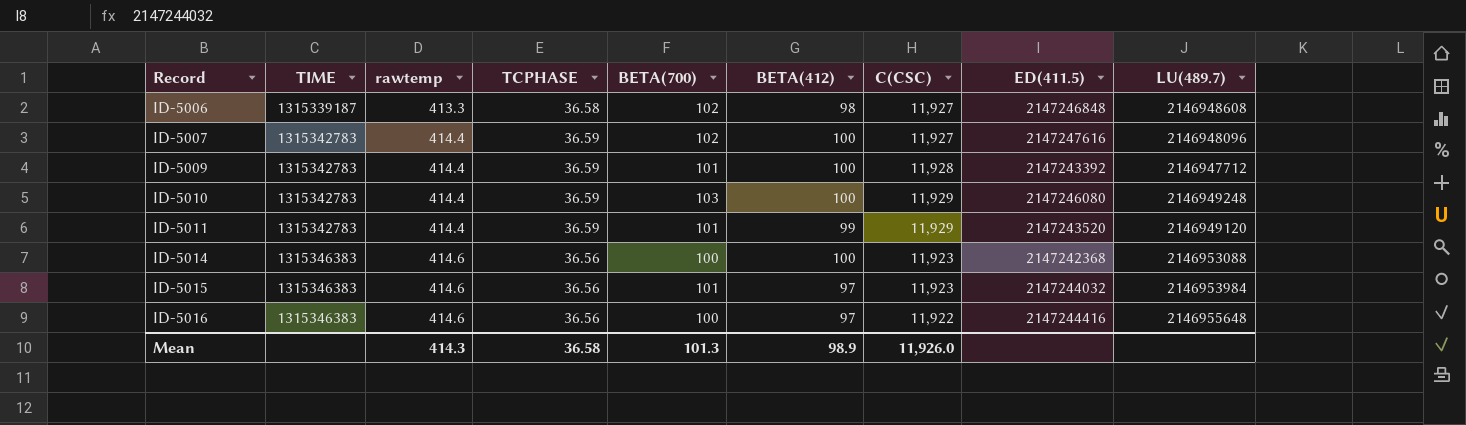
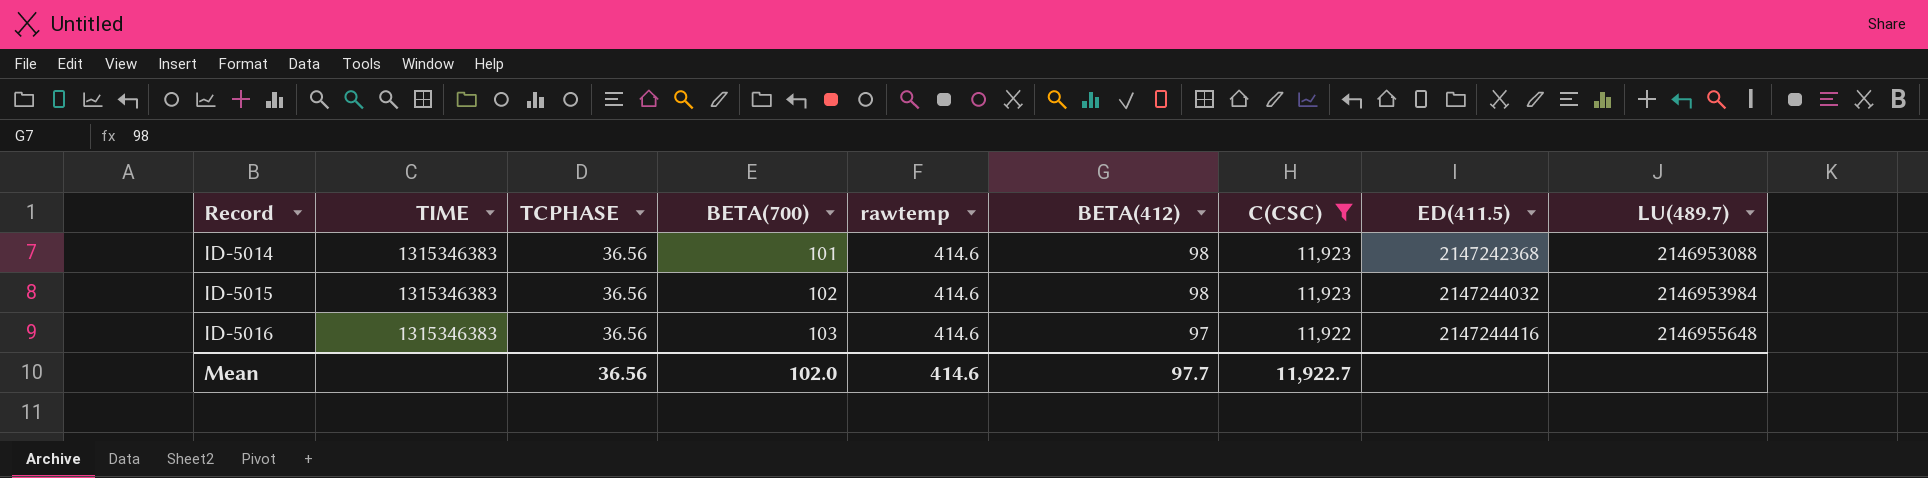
filter: none -> C(CSC) <= 11,923
column rawtemp | position: 3 -> 5
ID-5014 | BETA(700): 100 -> 101
ID-5014 | BETA(412): 100 -> 98
ID-5015 | BETA(700): 101 -> 102
ID-5015 | BETA(412): 97 -> 98
ID-5016 | BETA(700): 100 -> 103
Mean | TCPHASE: 36.58 -> 36.56
Mean | BETA(700): 101.3 -> 102.0
Mean | rawtemp: 414.3 -> 414.6
Mean | BETA(412): 98.9 -> 97.7
Mean | C(CSC): 11,926.0 -> 11,922.7

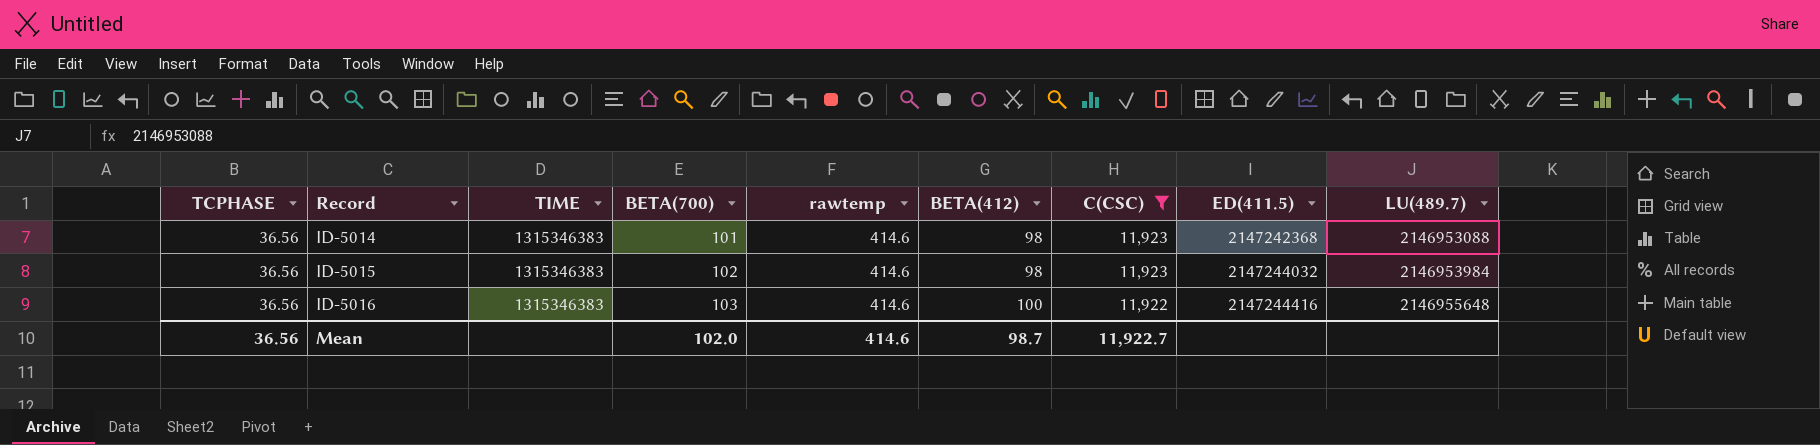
column TCPHASE | position: 3 -> 1
ID-5016 | BETA(412): 97 -> 100
Mean | BETA(412): 97.7 -> 98.7

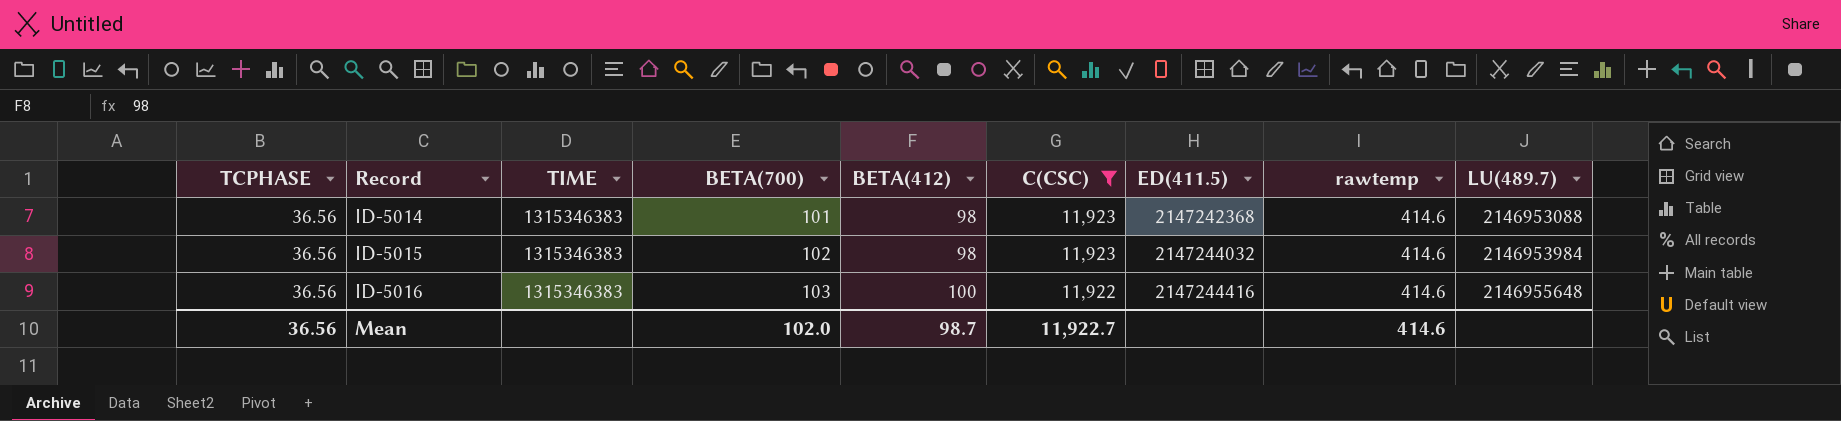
column rawtemp | position: 5 -> 8

